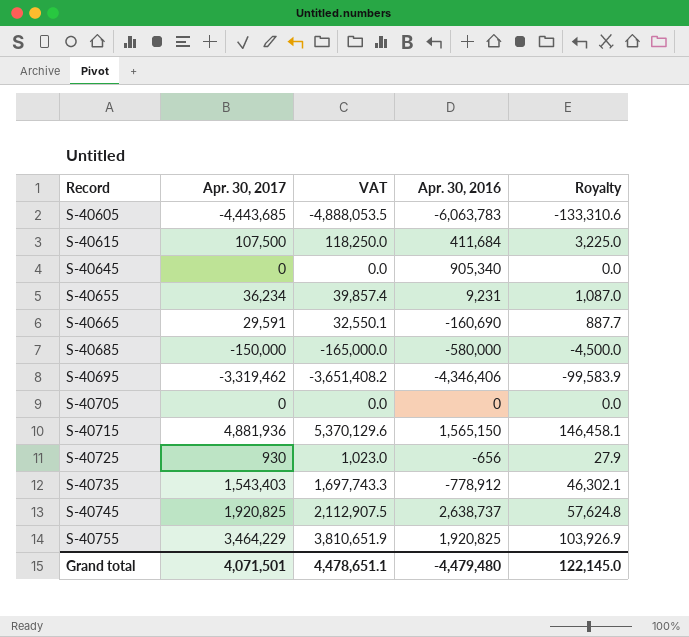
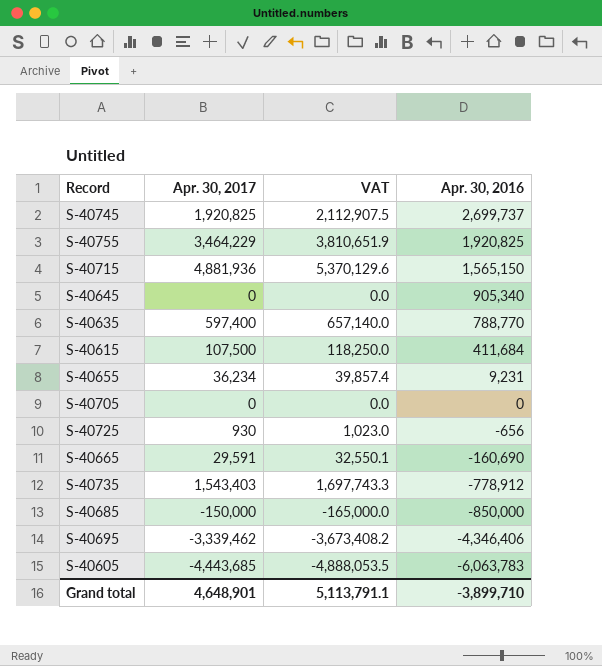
row order: Record ascending -> Apr. 30, 2016 descending
column Royalty | formula: [Apr. 30, 2017] * 0.03 -> none
S-40745 | Apr. 30, 2016: 2,638,737 -> 2,699,737
row S-40635: none -> 597,400 | 657,140.0 | 788,770
S-40685 | Apr. 30, 2016: -580,000 -> -850,000
S-40695 | Apr. 30, 2017: -3,319,462 -> -3,339,462
S-40695 | VAT: -3,651,408.2 -> -3,673,408.2
Grand total | Apr. 30, 2017: 4,071,501 -> 4,648,901
Grand total | VAT: 4,478,651.1 -> 5,113,791.1
Grand total | Apr. 30, 2016: -4,479,480 -> -3,899,710

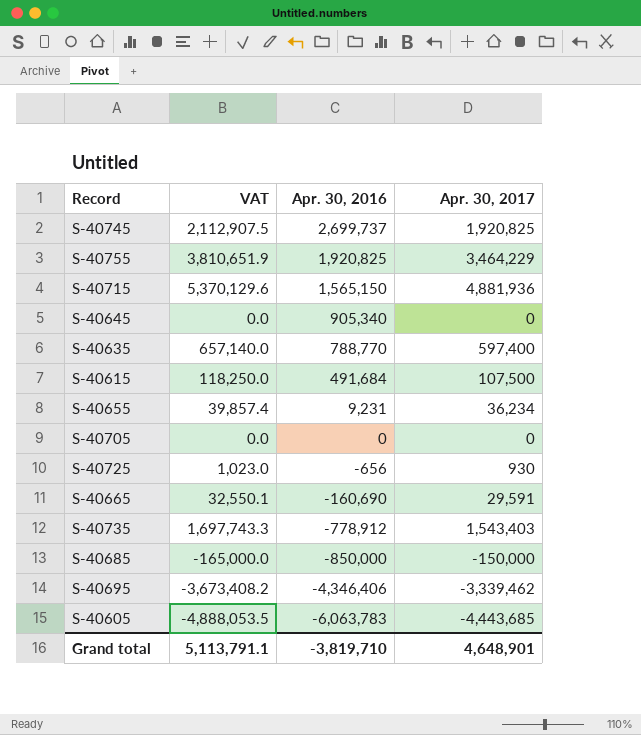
column Apr. 30, 2017 | position: 2 -> 4
S-40615 | Apr. 30, 2016: 411,684 -> 491,684
Grand total | Apr. 30, 2016: -3,899,710 -> -3,819,710

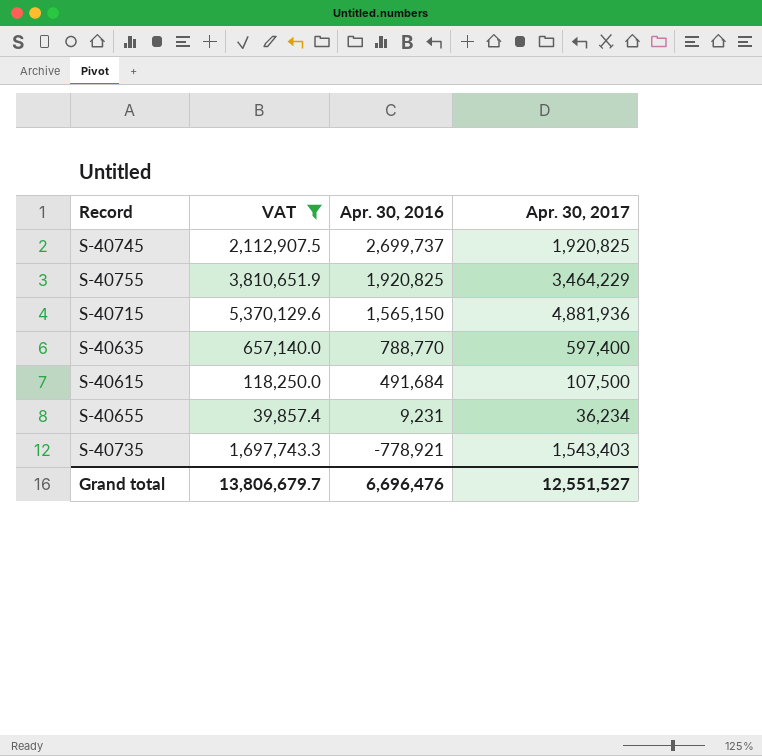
filter: none -> VAT >= 39,857.4
S-40735 | Apr. 30, 2016: -778,912 -> -778,921
Grand total | VAT: 5,113,791.1 -> 13,806,679.7
Grand total | Apr. 30, 2016: -3,819,710 -> 6,696,476
Grand total | Apr. 30, 2017: 4,648,901 -> 12,551,527

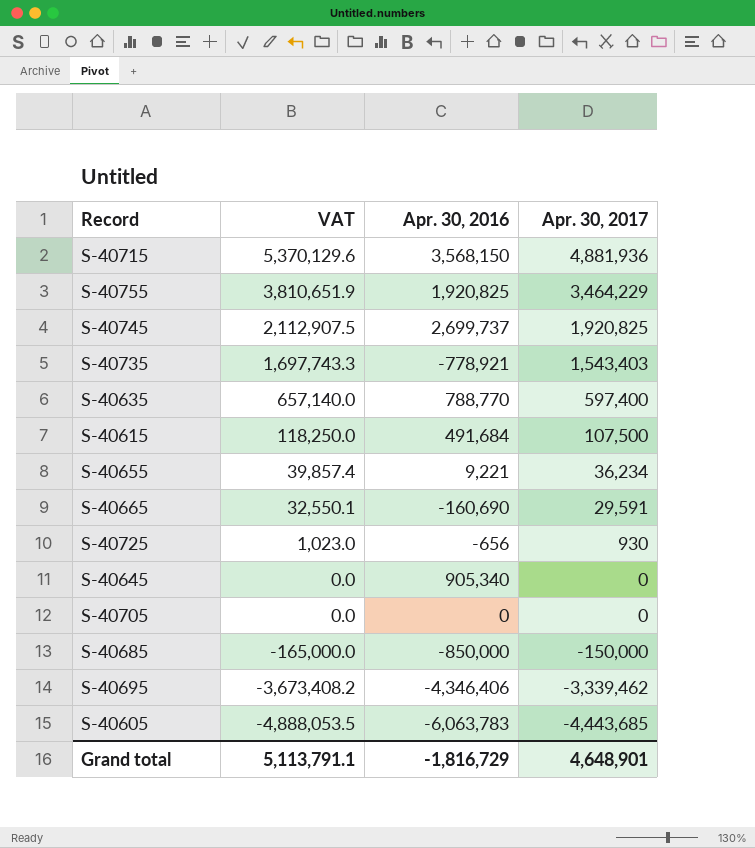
filter: VAT >= 39,857.4 -> none
row order: Apr. 30, 2016 descending -> VAT descending
S-40715 | Apr. 30, 2016: 1,565,150 -> 3,568,150
S-40655 | Apr. 30, 2016: 9,231 -> 9,221
Grand total | VAT: 13,806,679.7 -> 5,113,791.1
Grand total | Apr. 30, 2016: 6,696,476 -> -1,816,729
Grand total | Apr. 30, 2017: 12,551,527 -> 4,648,901

